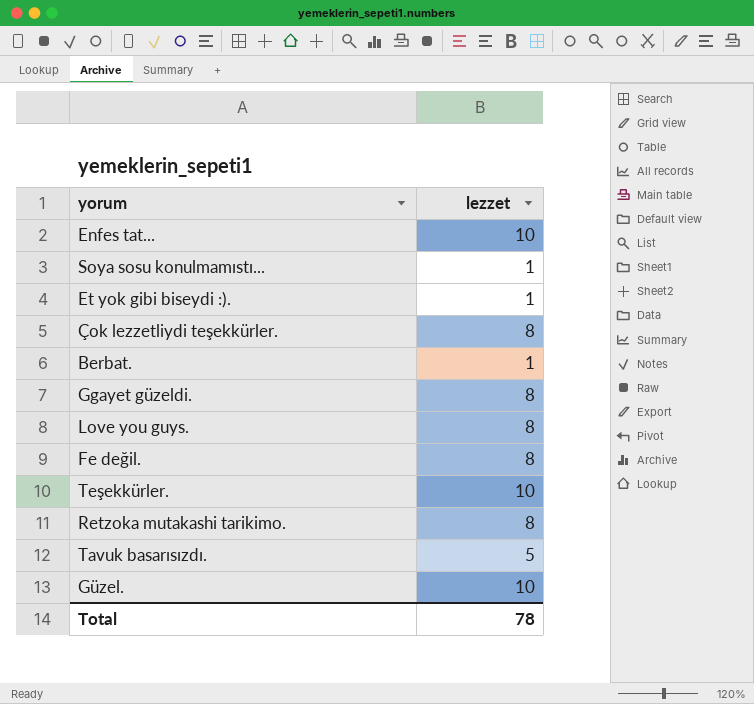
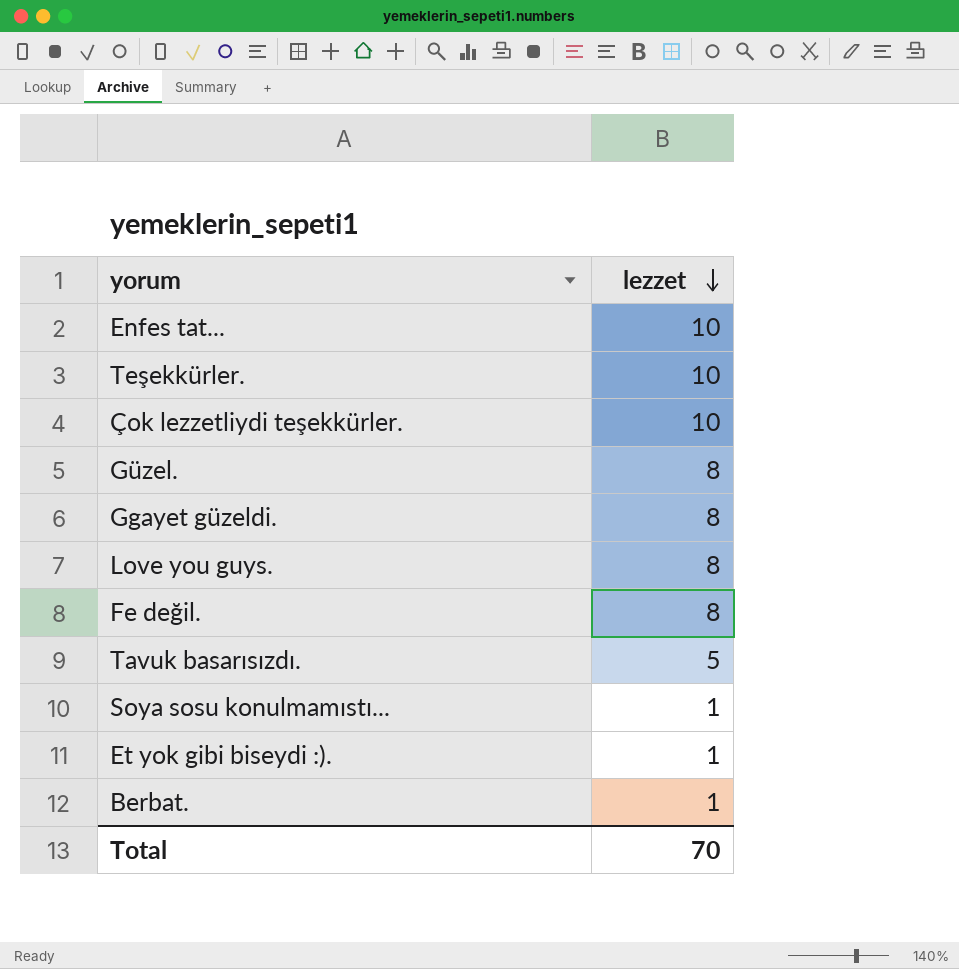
row order: none -> lezzet descending
row Retzoka mutakashi tarikimo.: 8 -> none
Çok lezzetliydi teşekkürler. | lezzet: 8 -> 10
Güzel. | lezzet: 10 -> 8
Total | lezzet: 78 -> 70

